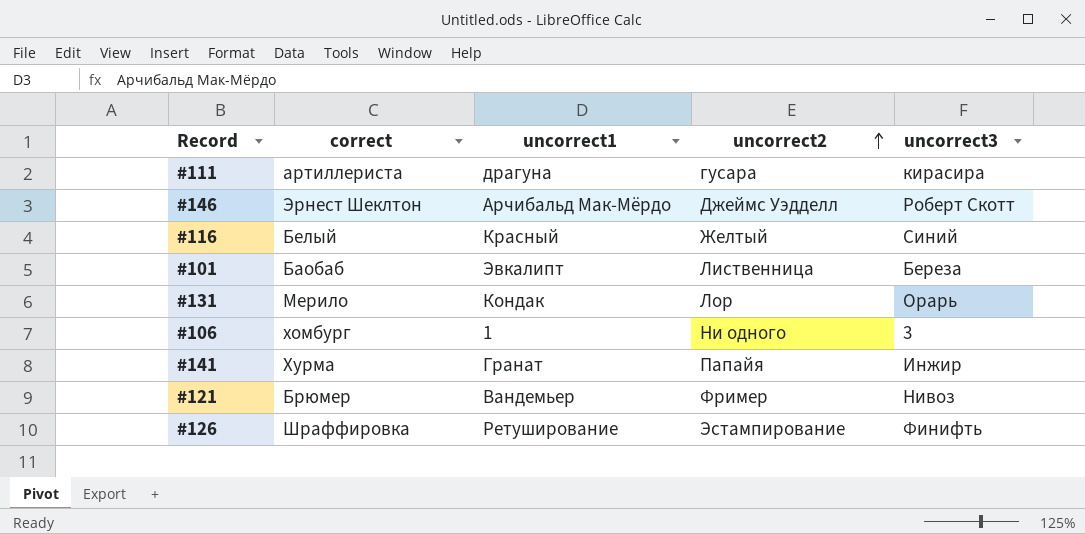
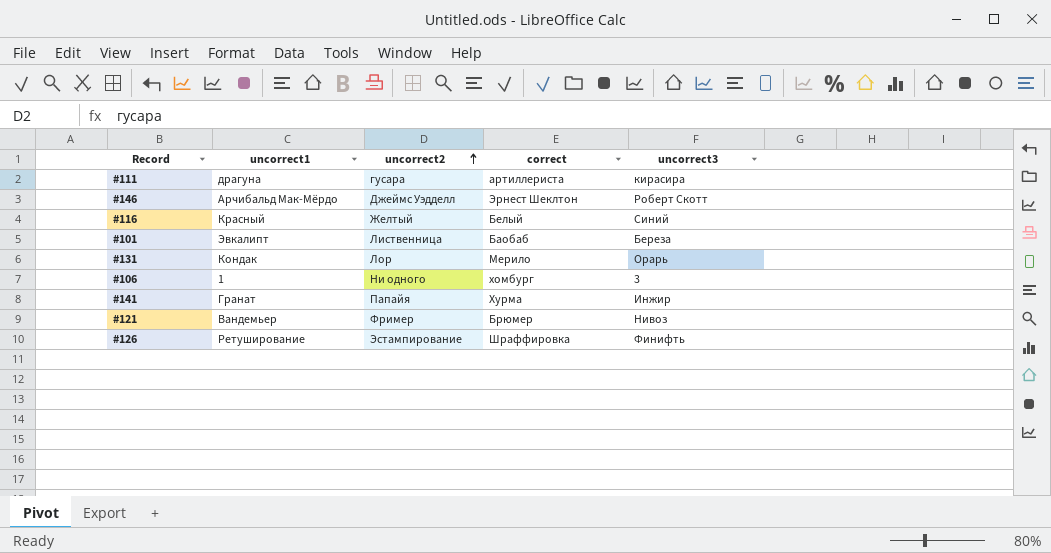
column correct | position: 2 -> 4

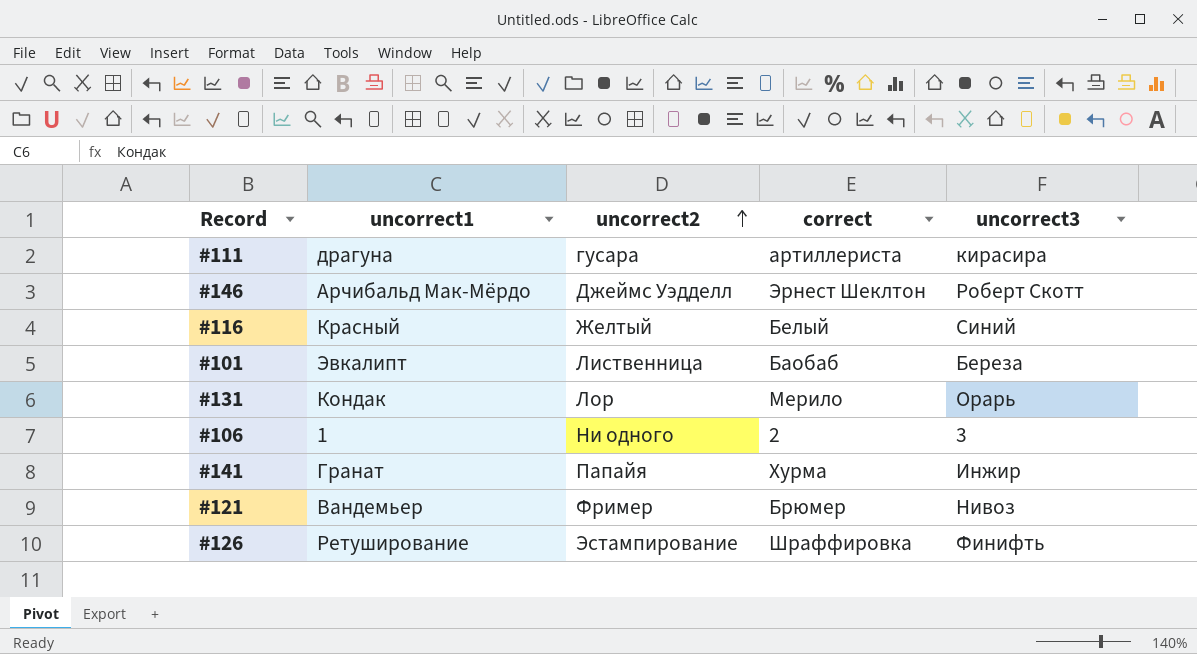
#106 | correct: хомбург -> 2

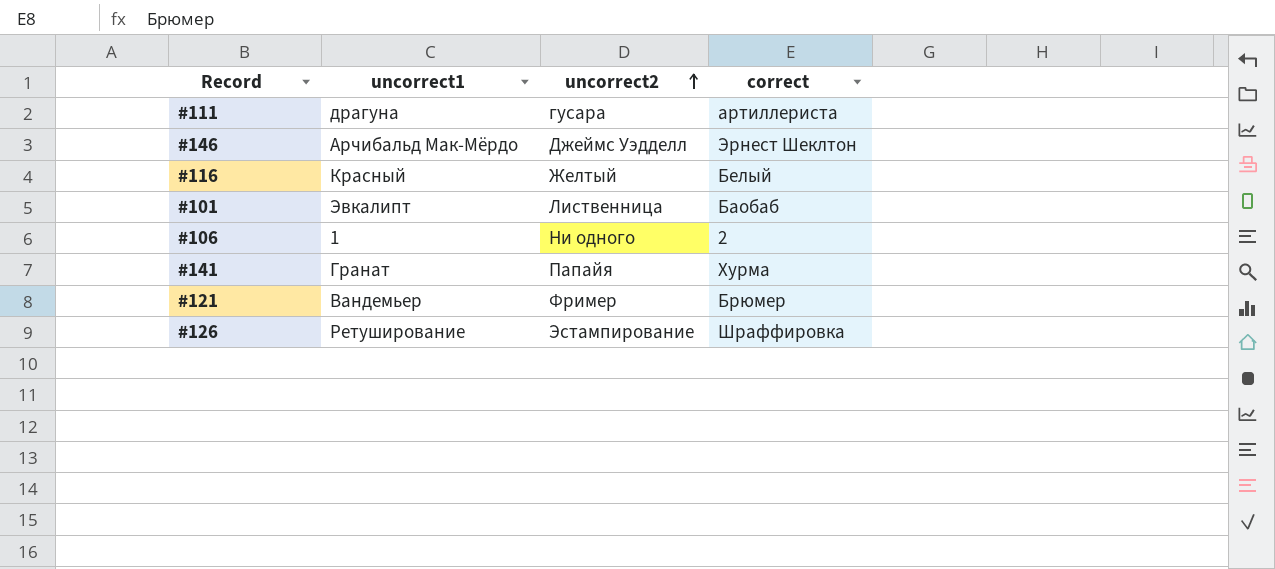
column uncorrect3 | position: 5 -> none
row #131: Кондак | Лор | Мерило | Орарь -> none

